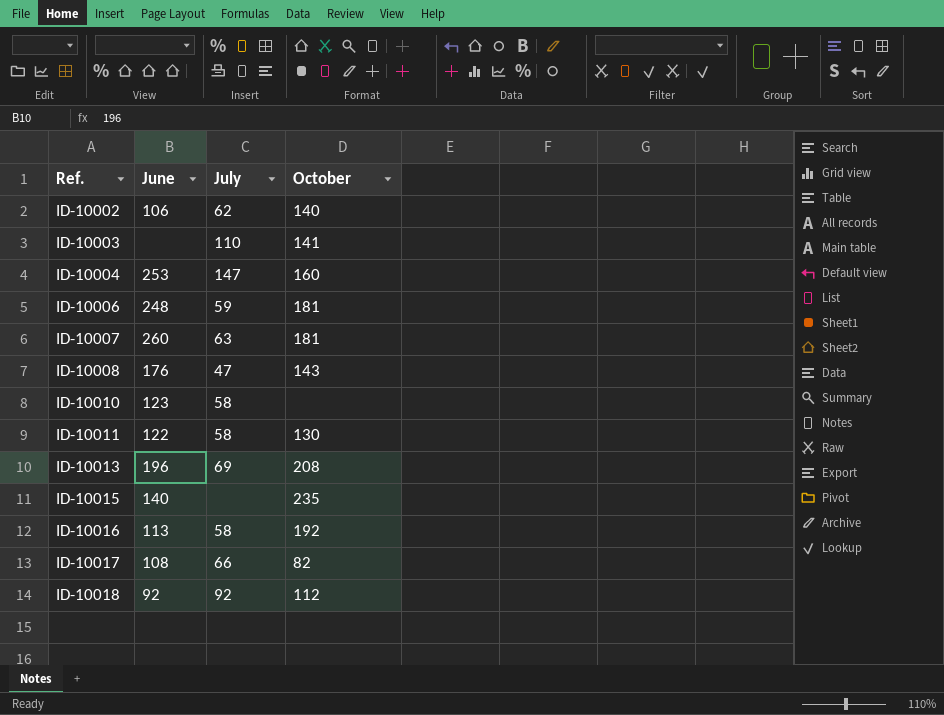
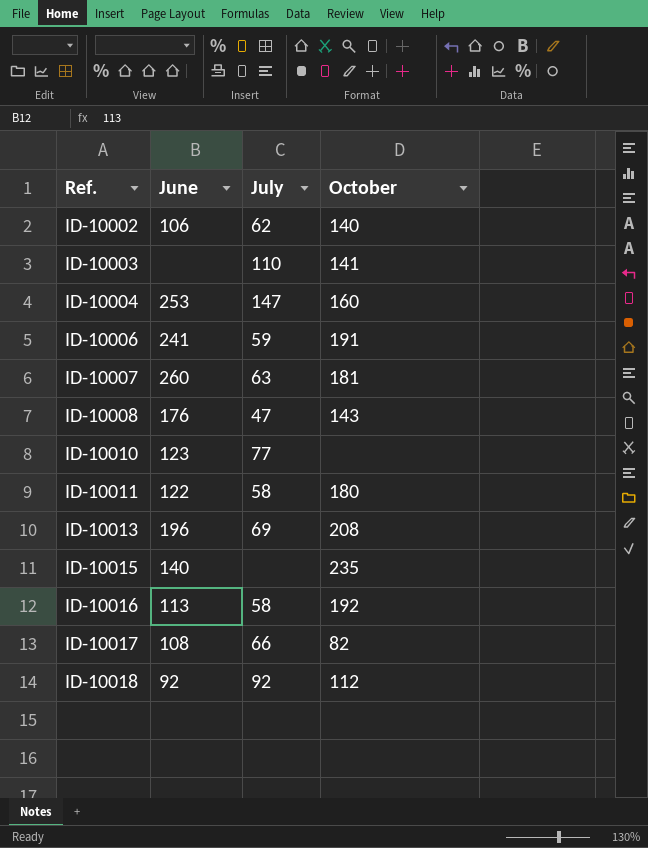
ID-10006 | June: 248 -> 241
ID-10006 | October: 181 -> 191
ID-10010 | July: 58 -> 77
ID-10011 | October: 130 -> 180

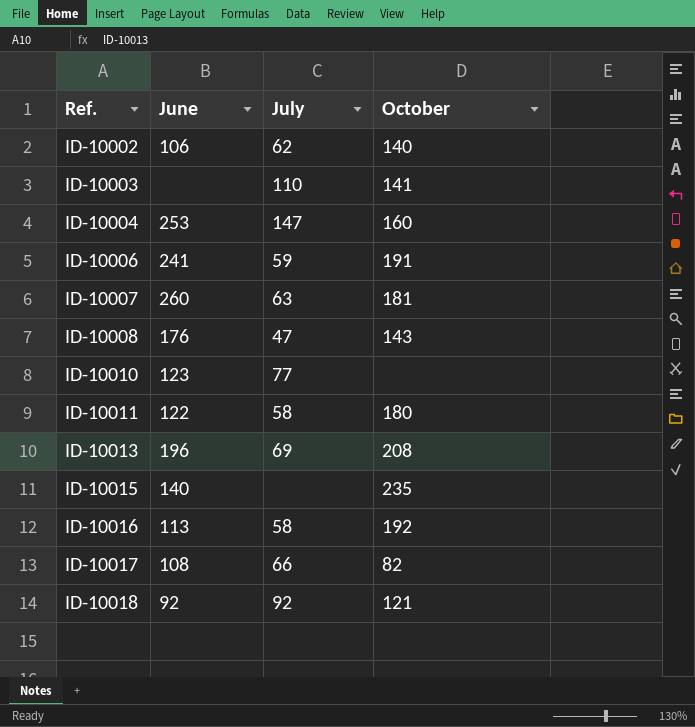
ID-10018 | October: 112 -> 121

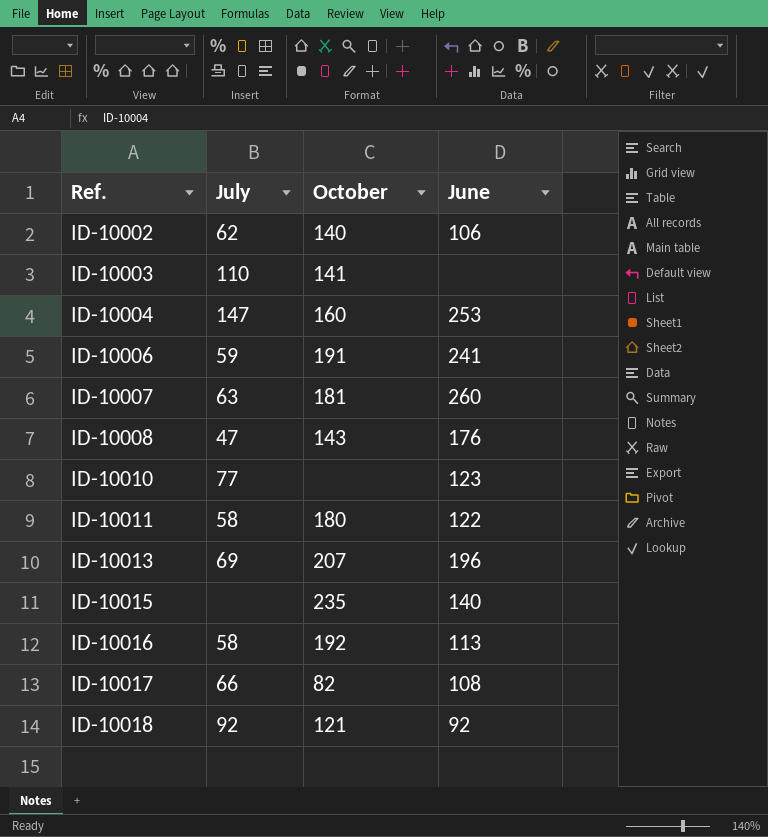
column June | position: 2 -> 4
ID-10013 | October: 208 -> 207

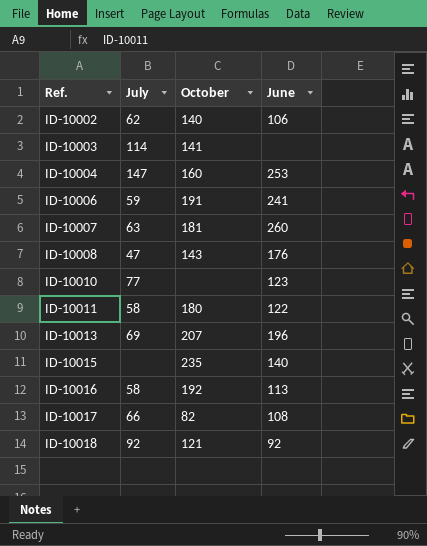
ID-10003 | July: 110 -> 114

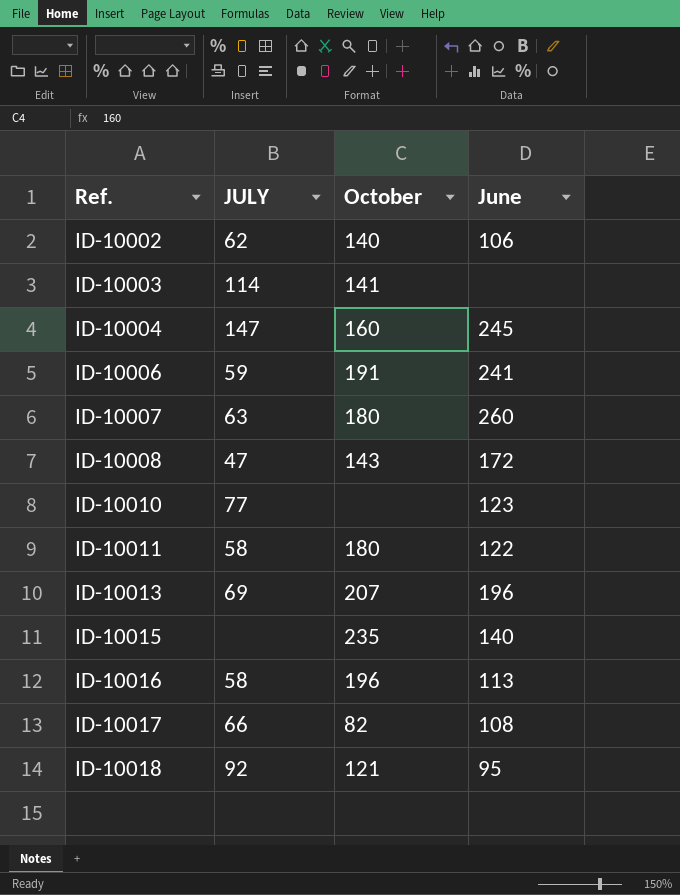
column name: July -> JULY
ID-10004 | June: 253 -> 245
ID-10007 | October: 181 -> 180
ID-10008 | June: 176 -> 172
ID-10016 | October: 192 -> 196
ID-10018 | June: 92 -> 95

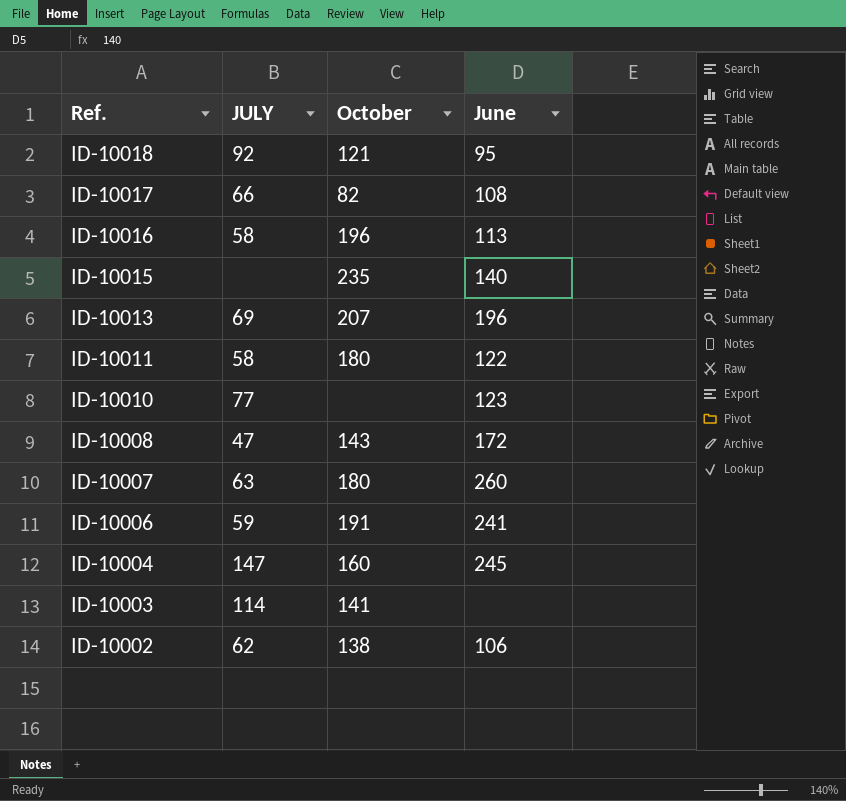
row order: Ref. ascending -> Ref. descending
ID-10002 | October: 140 -> 138

